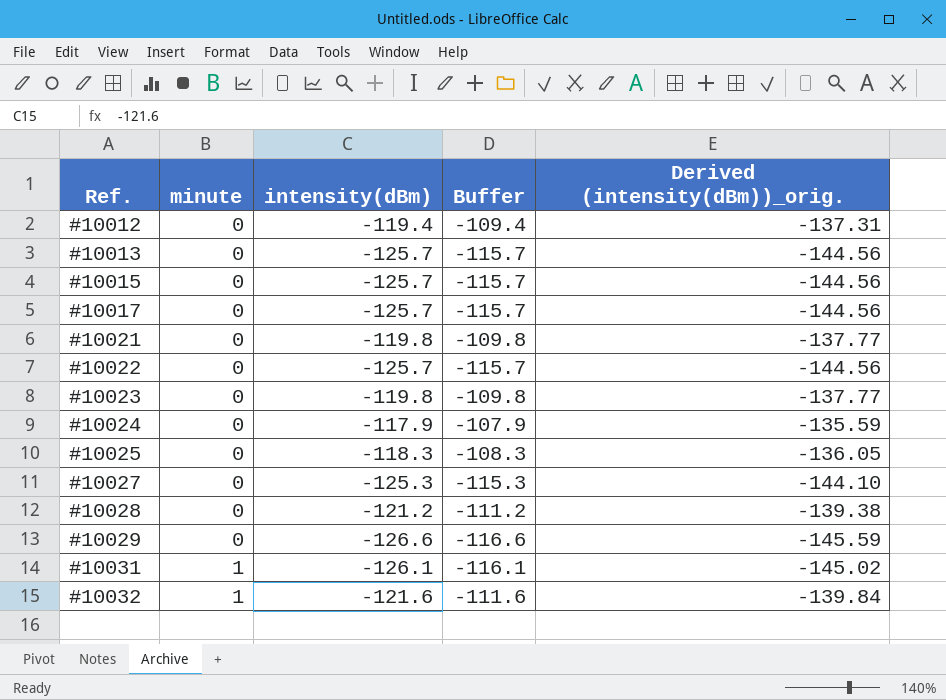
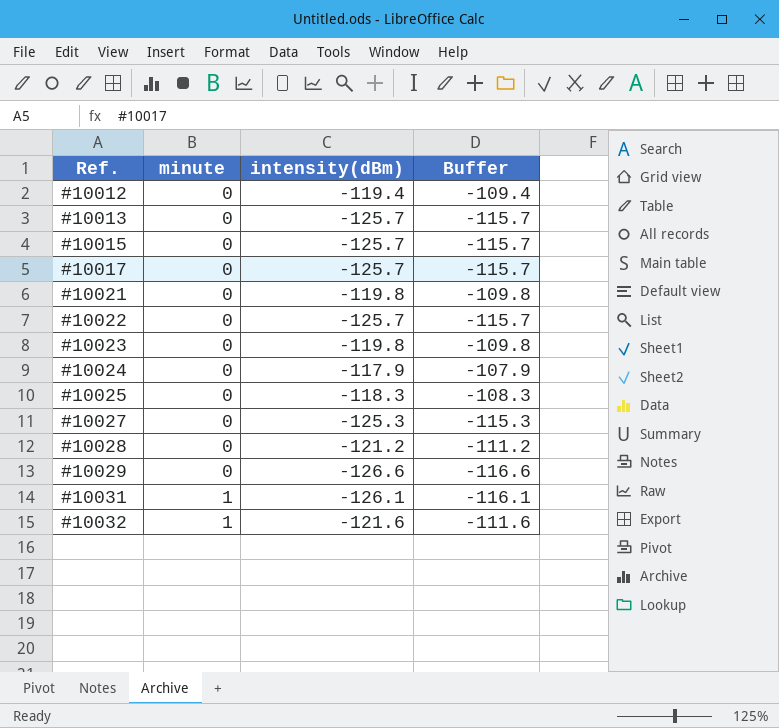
column Derived (intensity(dBm))_orig. | formula: [intensity(dBm)] * 1.15 -> none

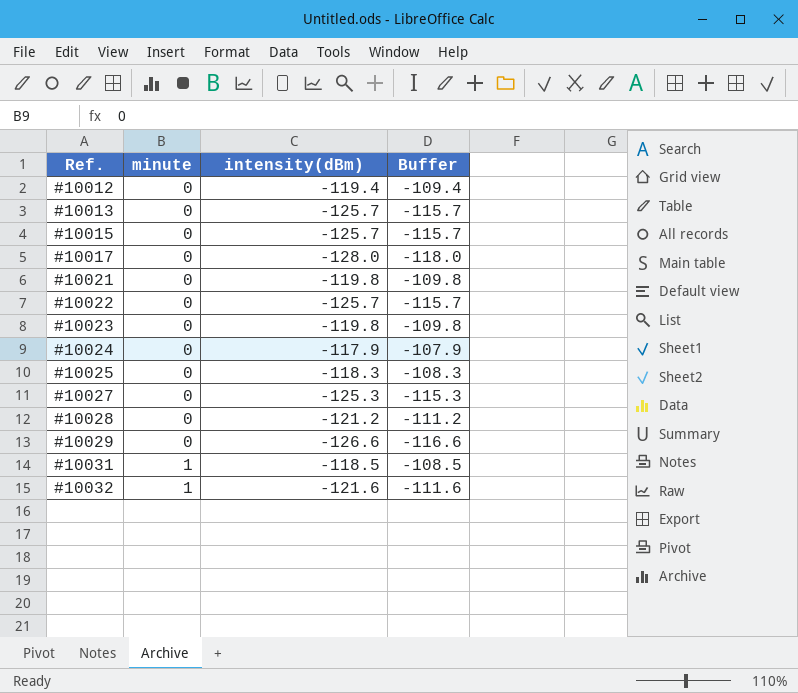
#10017 | intensity(dBm): -125.7 -> -128.0
#10017 | Buffer: -115.7 -> -118.0
#10031 | intensity(dBm): -126.1 -> -118.5
#10031 | Buffer: -116.1 -> -108.5

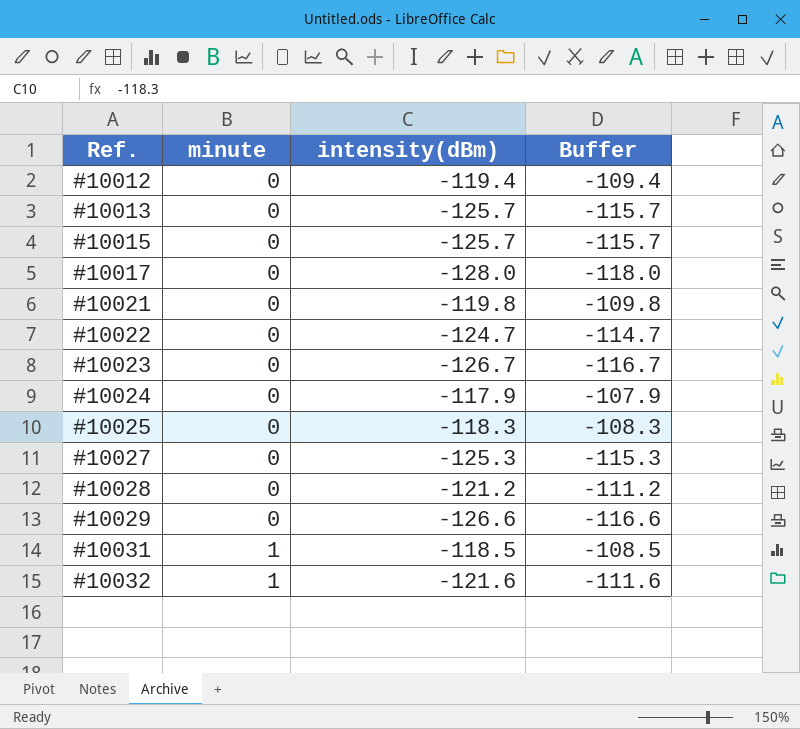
#10022 | intensity(dBm): -125.7 -> -124.7
#10022 | Buffer: -115.7 -> -114.7
#10023 | intensity(dBm): -119.8 -> -126.7
#10023 | Buffer: -109.8 -> -116.7

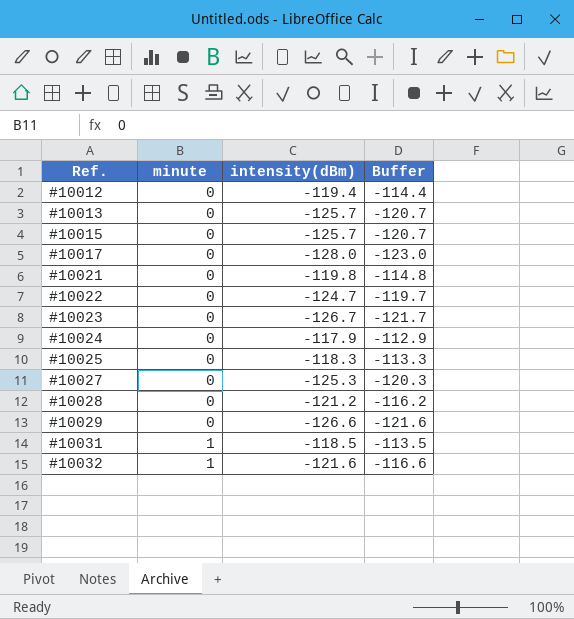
column Buffer | formula: [intensity(dBm)] + 10 -> [intensity(dBm)] + 5

